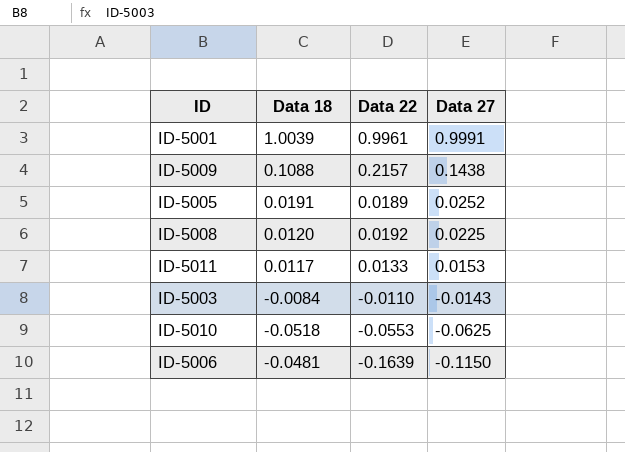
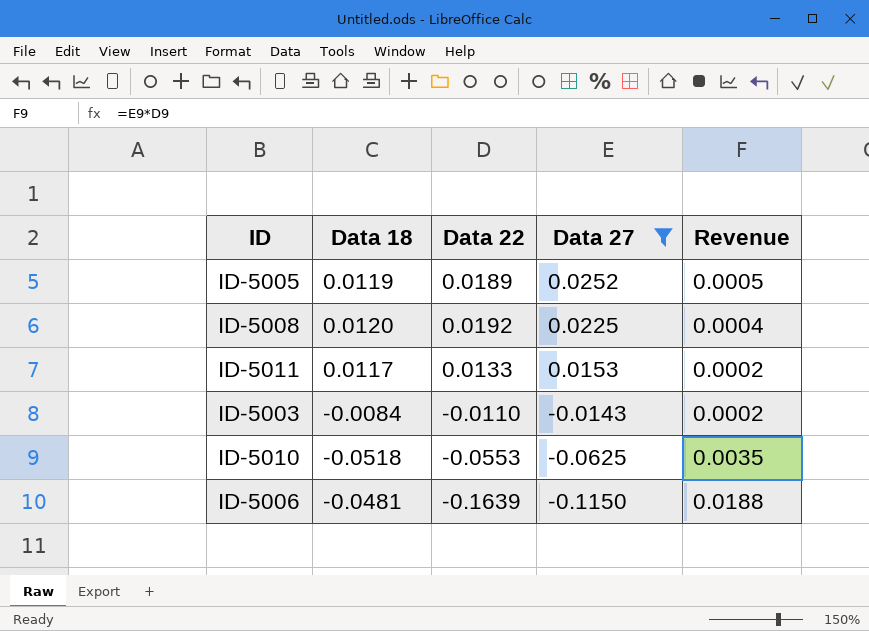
filter: none -> Data 27 <= 0.0252
column Revenue | formula: none -> [Data 22] * [Data 27]
ID-5005 | Data 18: 0.0191 -> 0.0119

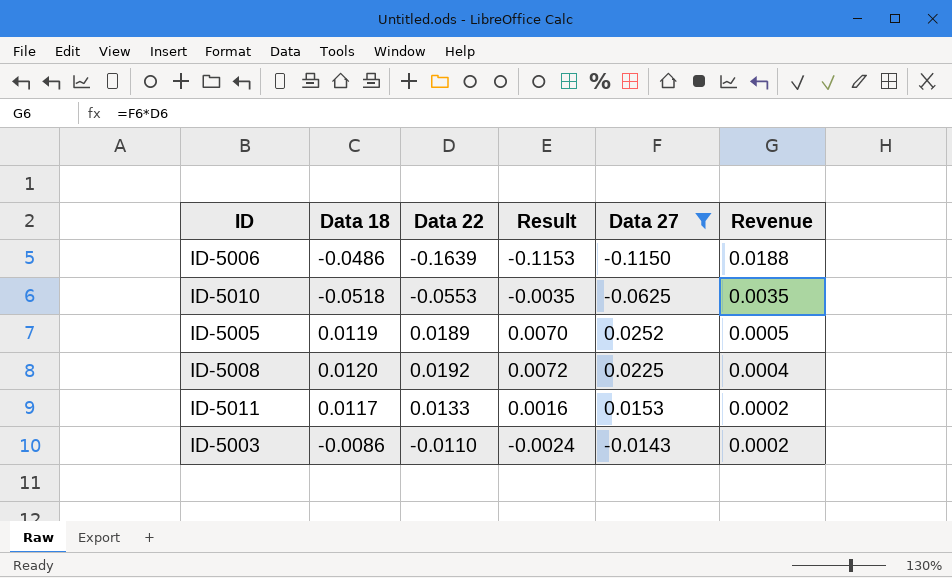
row order: Data 27 descending -> Revenue descending
column Result | formula: none -> [Data 22] - [Data 18]
ID-5006 | Data 18: -0.0481 -> -0.0486
ID-5003 | Data 18: -0.0084 -> -0.0086

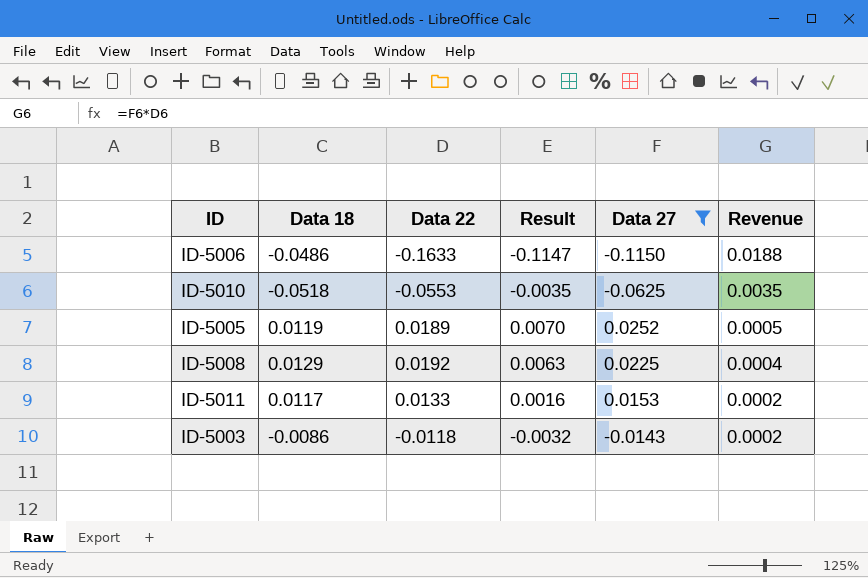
ID-5006 | Data 22: -0.1639 -> -0.1633
ID-5006 | Result: -0.1153 -> -0.1147
ID-5008 | Data 18: 0.0120 -> 0.0129
ID-5008 | Result: 0.0072 -> 0.0063
ID-5003 | Data 22: -0.0110 -> -0.0118
ID-5003 | Result: -0.0024 -> -0.0032

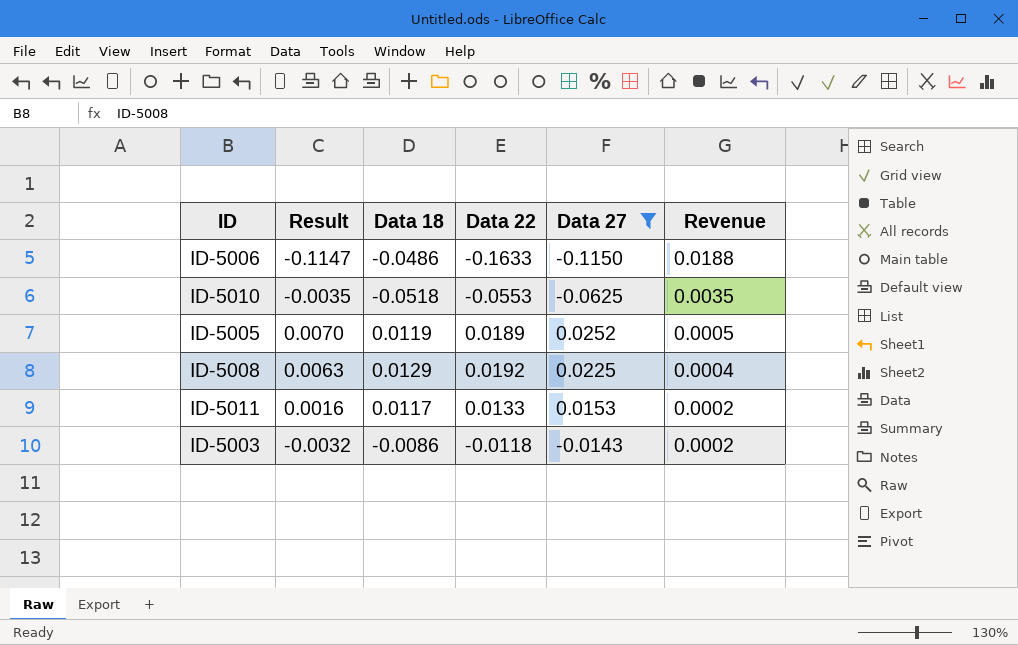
column Result | position: 4 -> 2

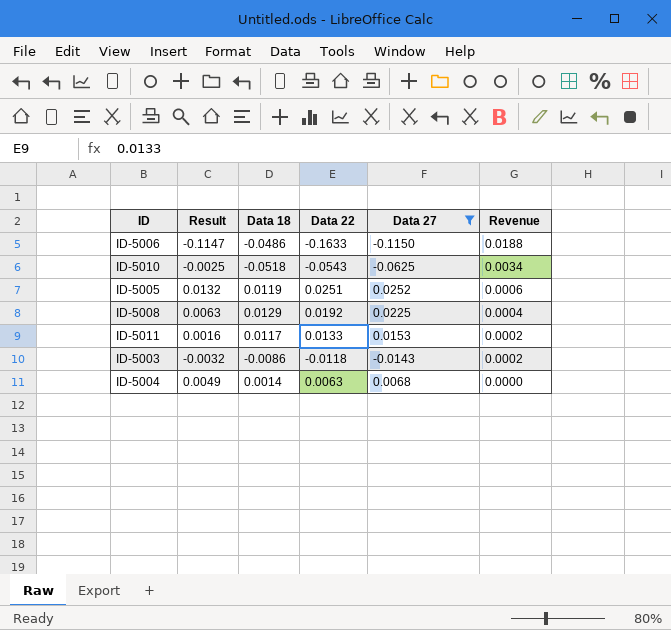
ID-5010 | Result: -0.0035 -> -0.0025
ID-5010 | Data 22: -0.0553 -> -0.0543
ID-5010 | Revenue: 0.0035 -> 0.0034
ID-5005 | Result: 0.0070 -> 0.0132
ID-5005 | Data 22: 0.0189 -> 0.0251
ID-5005 | Revenue: 0.0005 -> 0.0006
row ID-5004: none -> 0.0049 | 0.0014 | 0.0063 | 0.0068 | 0.0000

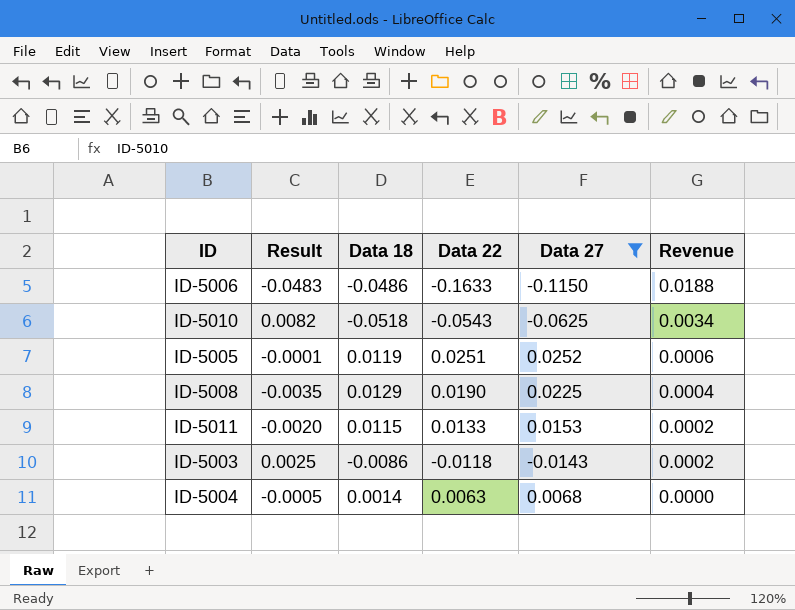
column Result | formula: [Data 22] - [Data 18] -> [Data 22] - [Data 27]
ID-5008 | Data 22: 0.0192 -> 0.0190
ID-5011 | Data 18: 0.0117 -> 0.0115

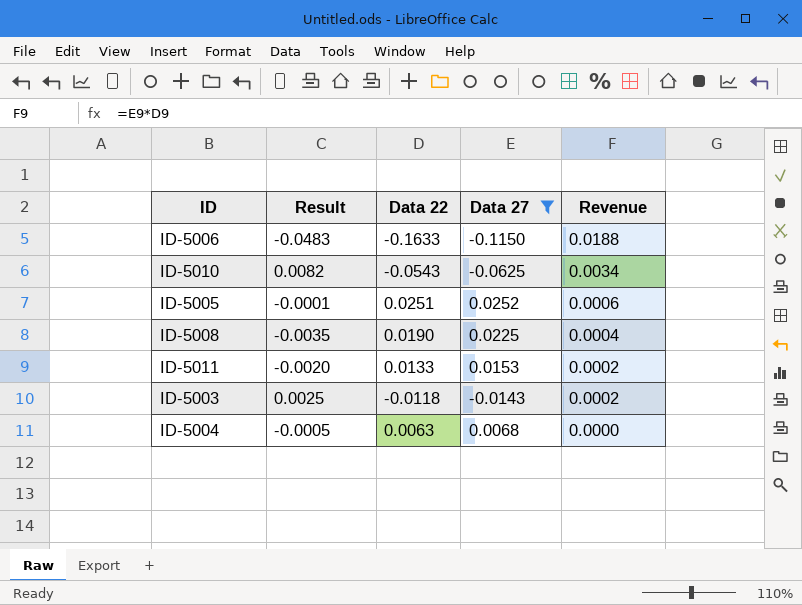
column Data 18 | position: 3 -> none

